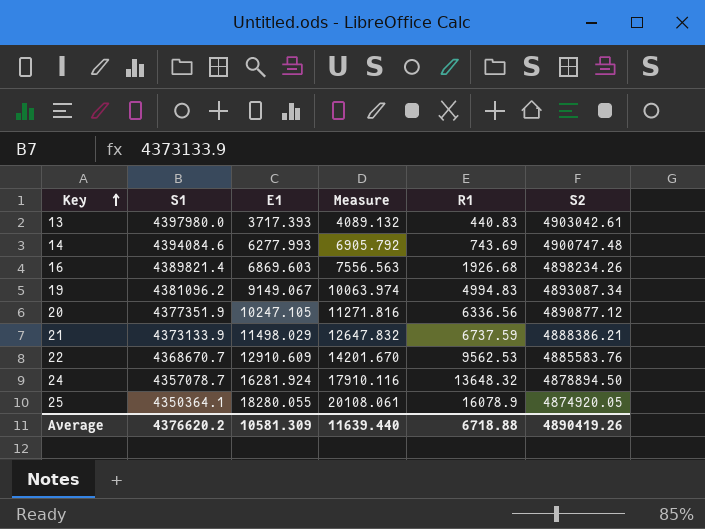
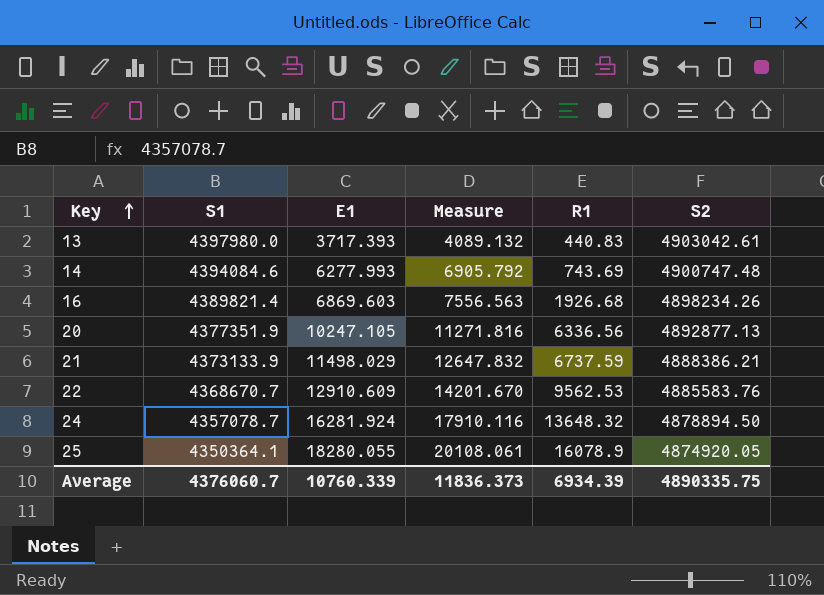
row 19: 4381096.2 | 9149.067 | 10063.974 | 4994.83 | 4893087.34 -> none
20 | S2: 4890877.12 -> 4892877.13
Average | S1: 4376620.2 -> 4376060.7
Average | E1: 10581.309 -> 10760.339
Average | Measure: 11639.440 -> 11836.373
Average | R1: 6718.88 -> 6934.39
Average | S2: 4890419.26 -> 4890335.75

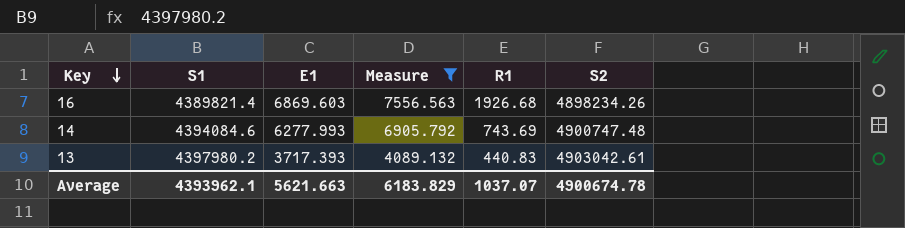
filter: none -> Measure <= 7556.563
row order: Key ascending -> Key descending
13 | S1: 4397980.0 -> 4397980.2
Average | S1: 4376060.7 -> 4393962.1
Average | E1: 10760.339 -> 5621.663
Average | Measure: 11836.373 -> 6183.829
Average | R1: 6934.39 -> 1037.07
Average | S2: 4890335.75 -> 4900674.78

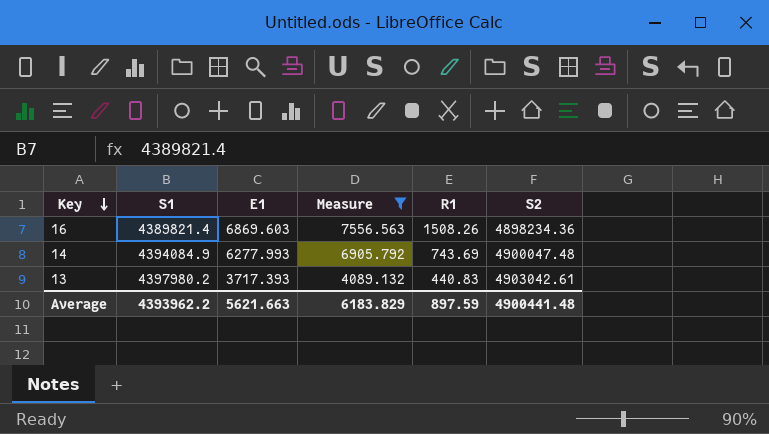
16 | R1: 1926.68 -> 1508.26
16 | S2: 4898234.26 -> 4898234.36
14 | S1: 4394084.6 -> 4394084.9
14 | S2: 4900747.48 -> 4900047.48
Average | S1: 4393962.1 -> 4393962.2
Average | R1: 1037.07 -> 897.59
Average | S2: 4900674.78 -> 4900441.48

